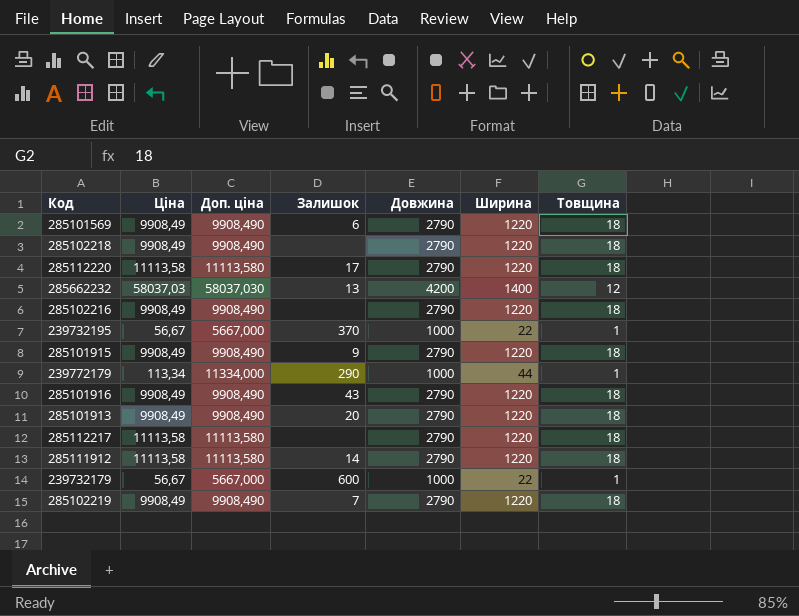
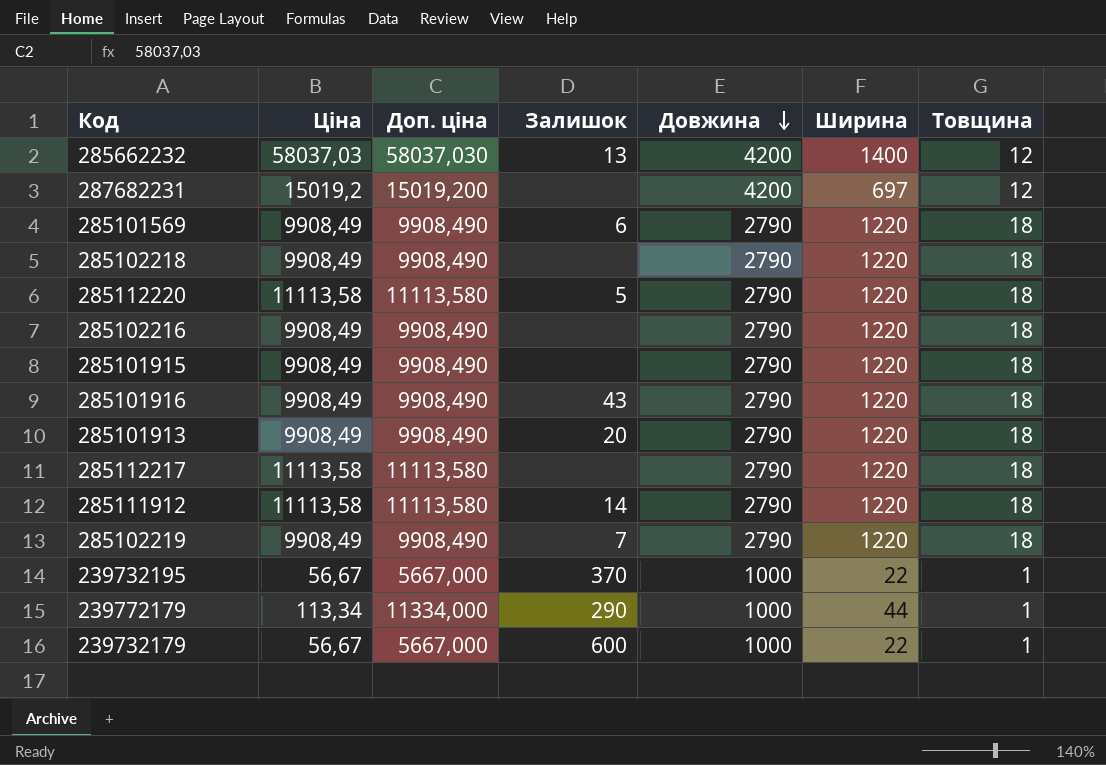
row order: none -> Довжина descending
row 287682231: none -> 15019,2 | 15019,200 | none | 4200 | 697 | 12
285112220 | Залишок: 17 -> 5
285101915 | Залишок: 9 -> none

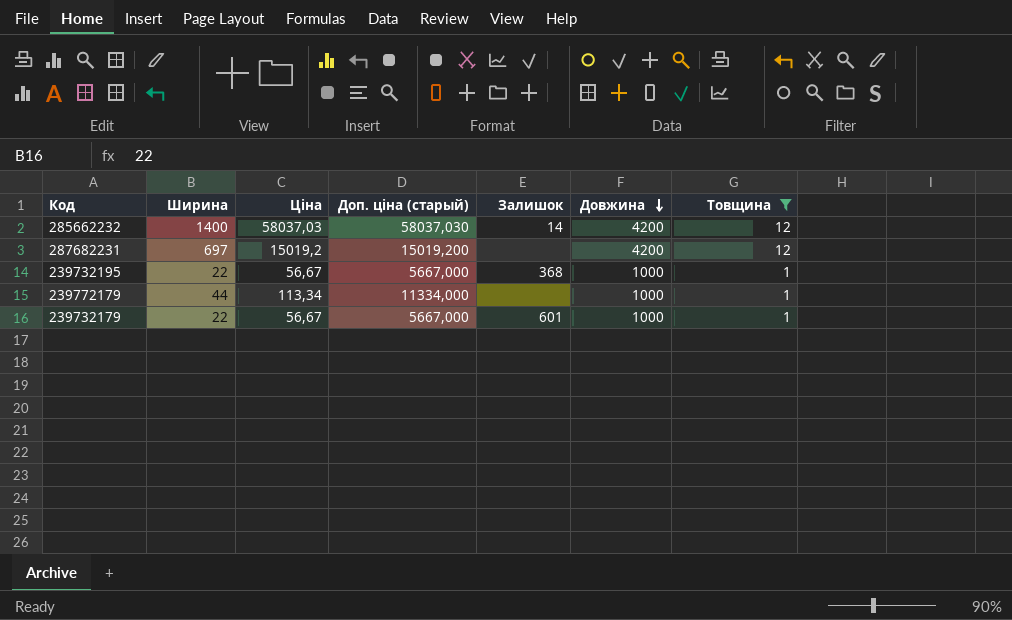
filter: none -> Товщина != 18
column Ширина | position: 6 -> 2
column name: Доп. ціна -> Доп. ціна (старый)
285662232 | Залишок: 13 -> 14
239732195 | Залишок: 370 -> 368
239772179 | Залишок: 290 -> none
239732179 | Залишок: 600 -> 601

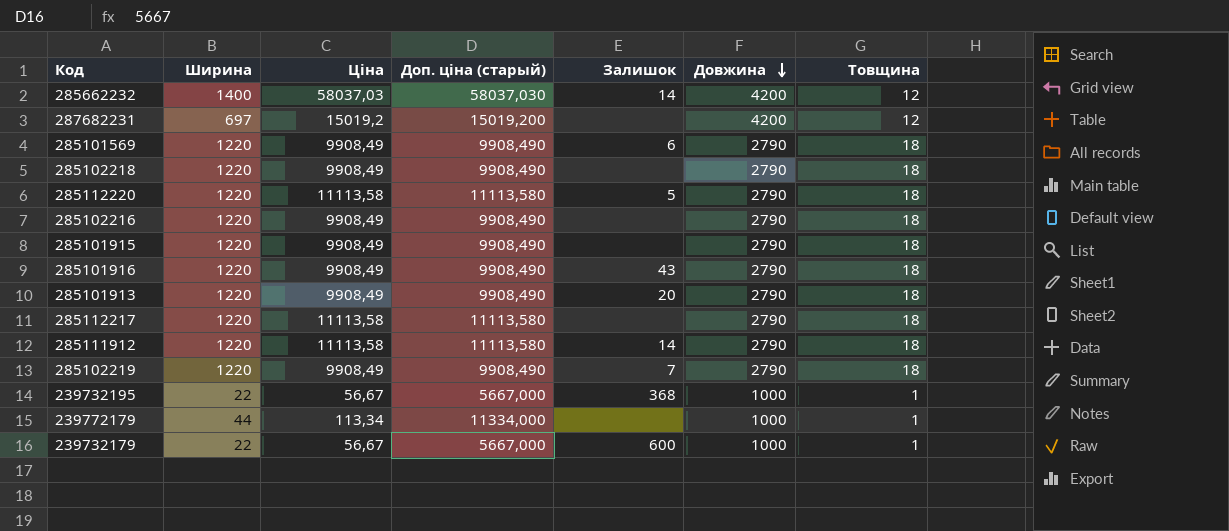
filter: Товщина != 18 -> none
239732179 | Залишок: 601 -> 600

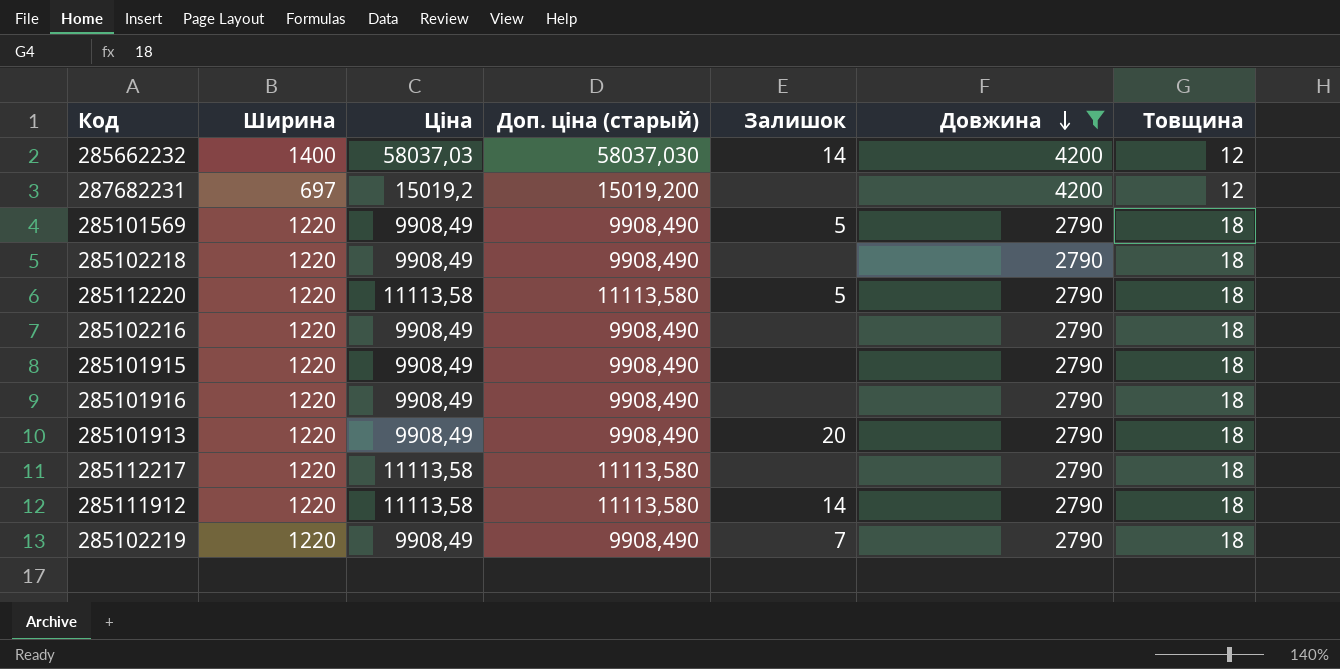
filter: none -> Довжина != 1000
285101569 | Залишок: 6 -> 5
285101916 | Залишок: 43 -> none

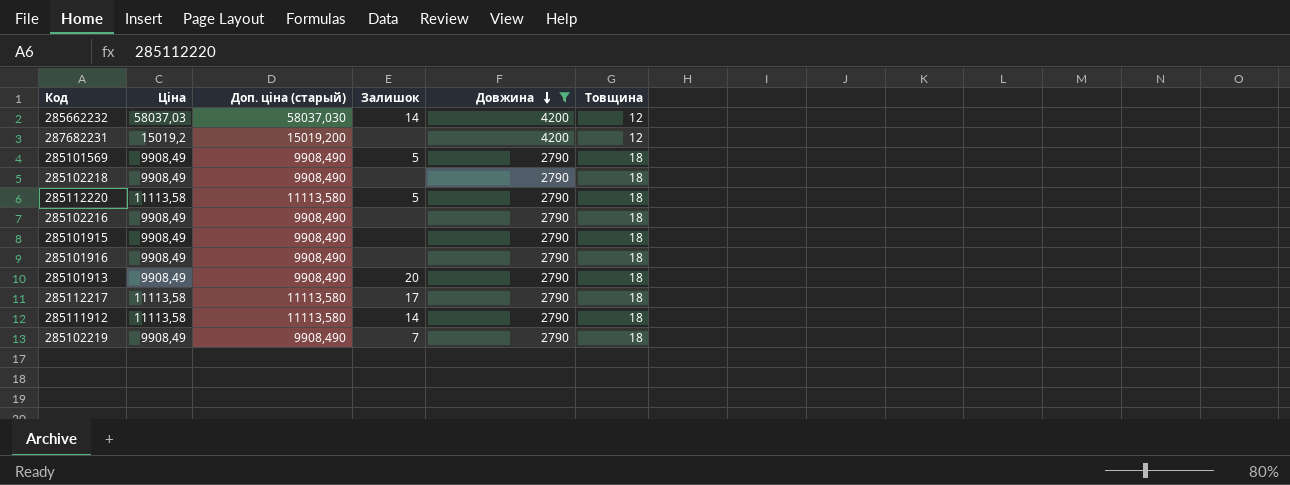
column Ширина | position: 2 -> none
285112217 | Залишок: none -> 17

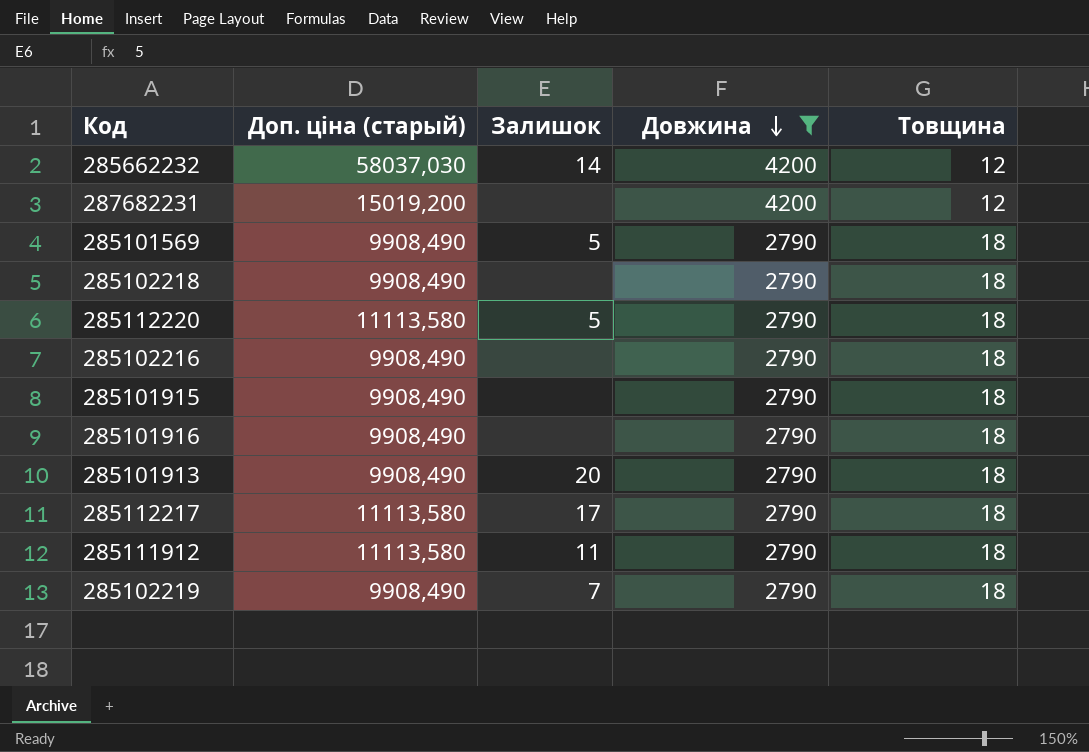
column Ціна | position: 2 -> none
285111912 | Залишок: 14 -> 11

